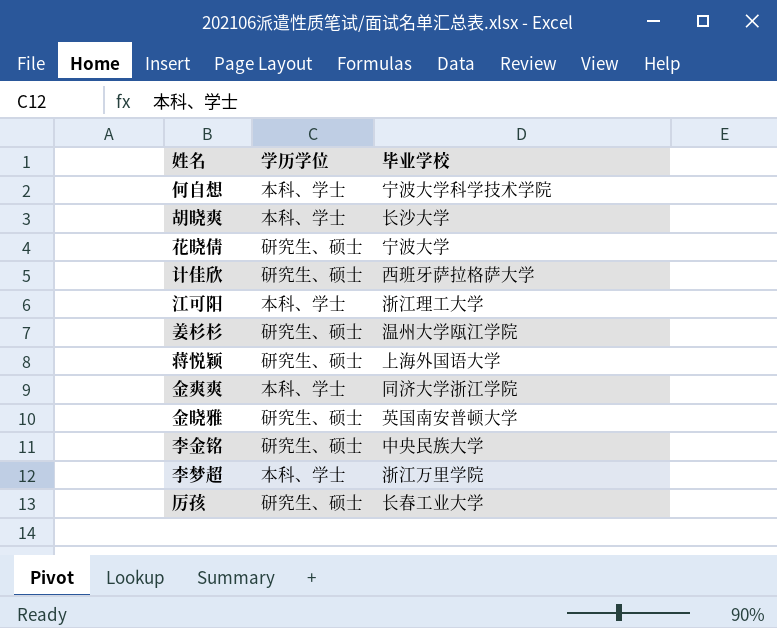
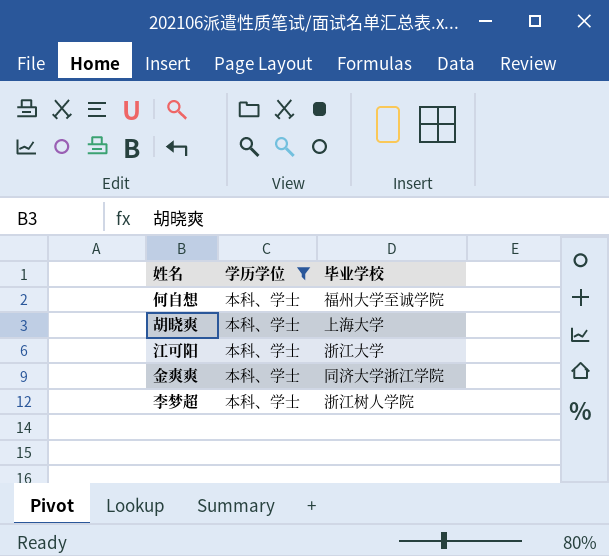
filter: none -> 学历学位 = 本科、学士
何自想 | 毕业学校: 宁波大学科学技术学院 -> 福州大学至诚学院
胡晓爽 | 毕业学校: 长沙大学 -> 上海大学
江可阳 | 毕业学校: 浙江理工大学 -> 浙江大学
李梦超 | 毕业学校: 浙江万里学院 -> 浙江树人学院

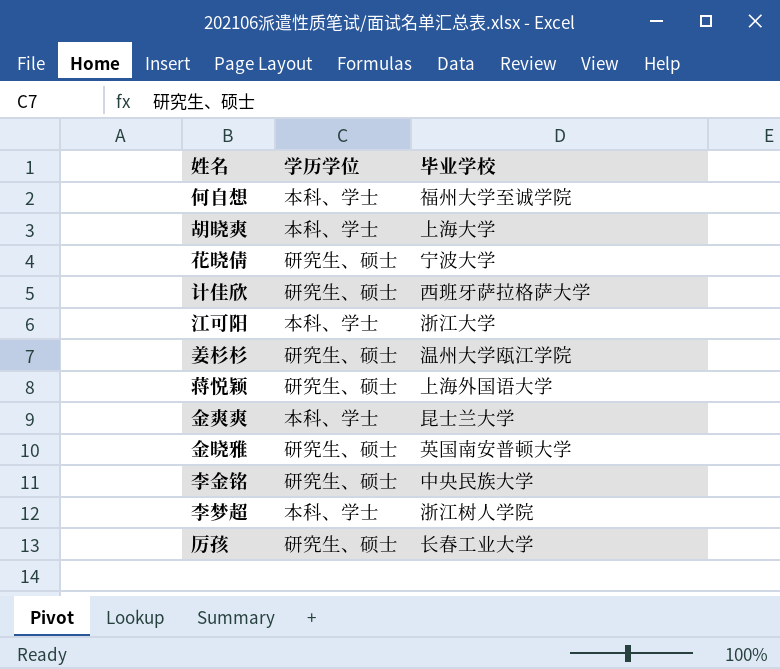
filter: 学历学位 = 本科、学士 -> none
金爽爽 | 毕业学校: 同济大学浙江学院 -> 昆士兰大学

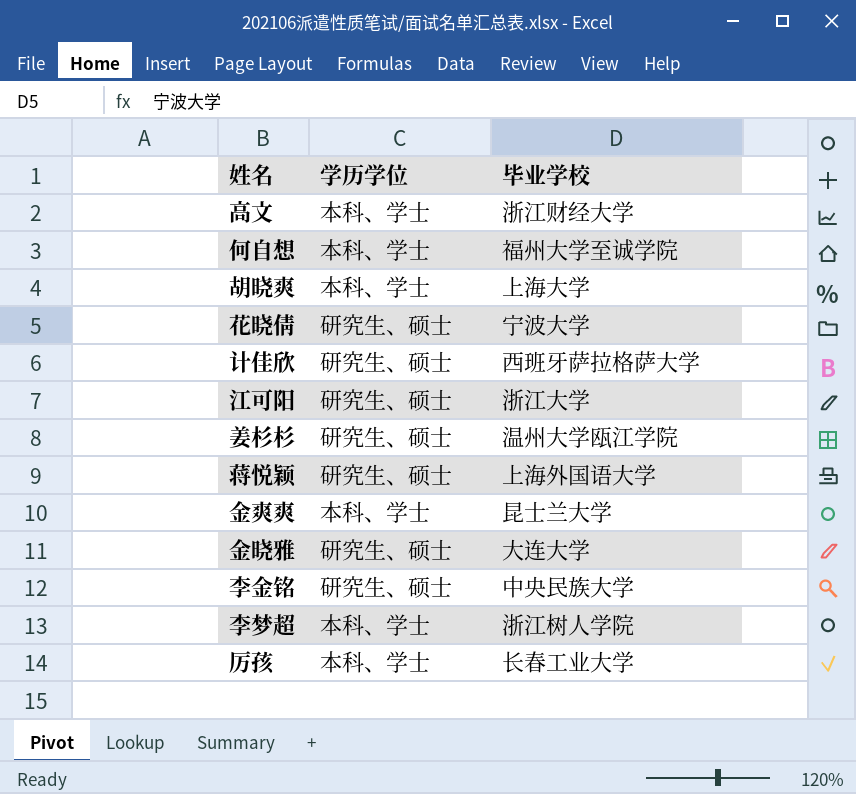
row 高文: none -> 本科、学士 | 浙江财经大学
江可阳 | 学历学位: 本科、学士 -> 研究生、硕士
金晓雅 | 毕业学校: 英国南安普顿大学 -> 大连大学
厉孩 | 学历学位: 研究生、硕士 -> 本科、学士

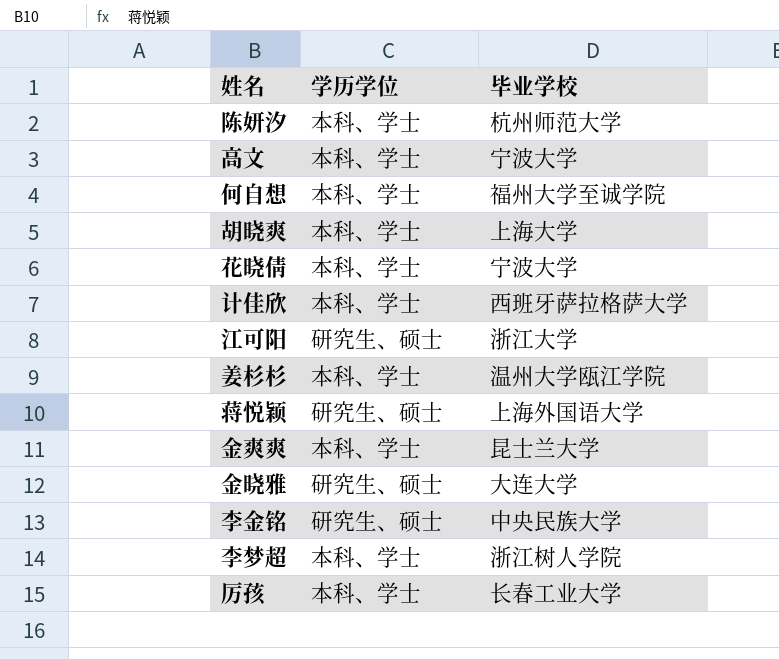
row 陈妍汐: none -> 本科、学士 | 杭州师范大学
高文 | 毕业学校: 浙江财经大学 -> 宁波大学
花晓倩 | 学历学位: 研究生、硕士 -> 本科、学士
计佳欣 | 学历学位: 研究生、硕士 -> 本科、学士
姜杉杉 | 学历学位: 研究生、硕士 -> 本科、学士

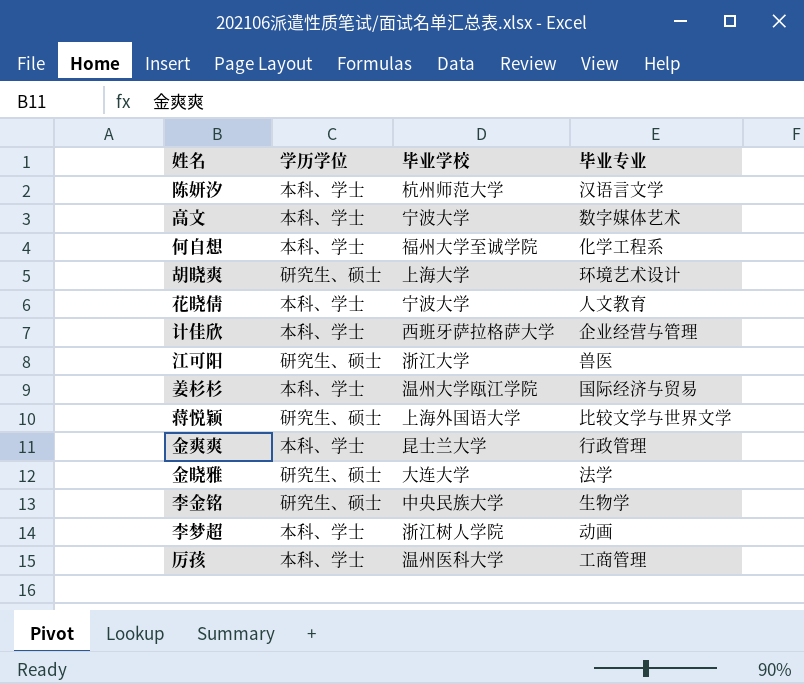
column 毕业专业 | position: none -> 4
胡晓爽 | 学历学位: 本科、学士 -> 研究生、硕士
厉孩 | 毕业学校: 长春工业大学 -> 温州医科大学

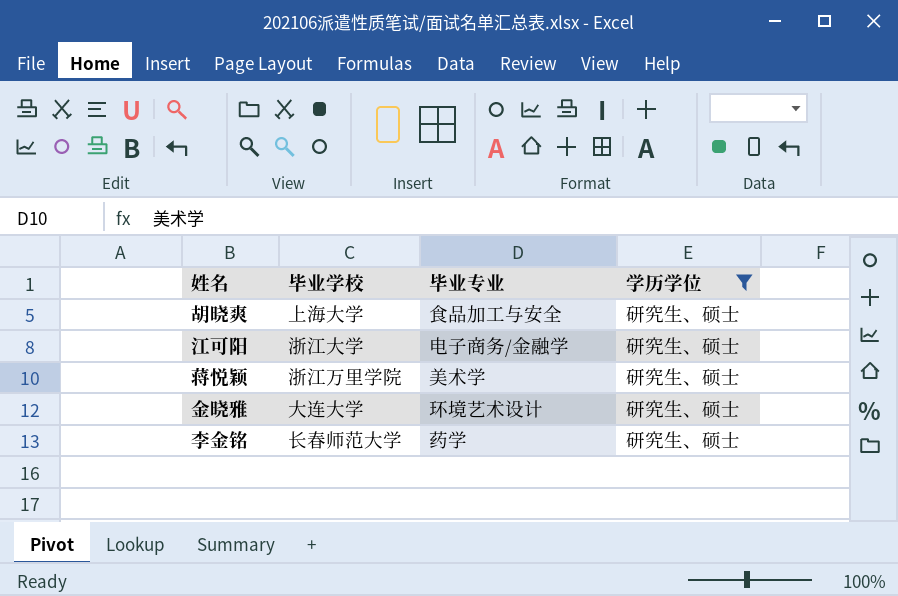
filter: none -> 学历学位 = 研究生、硕士
column 学历学位 | position: 2 -> 4
胡晓爽 | 毕业专业: 环境艺术设计 -> 食品加工与安全
江可阳 | 毕业专业: 兽医 -> 电子商务/金融学
蒋悦颖 | 毕业学校: 上海外国语大学 -> 浙江万里学院
蒋悦颖 | 毕业专业: 比较文学与世界文学 -> 美术学
金晓雅 | 毕业专业: 法学 -> 环境艺术设计
李金铭 | 毕业学校: 中央民族大学 -> 长春师范大学
李金铭 | 毕业专业: 生物学 -> 药学

